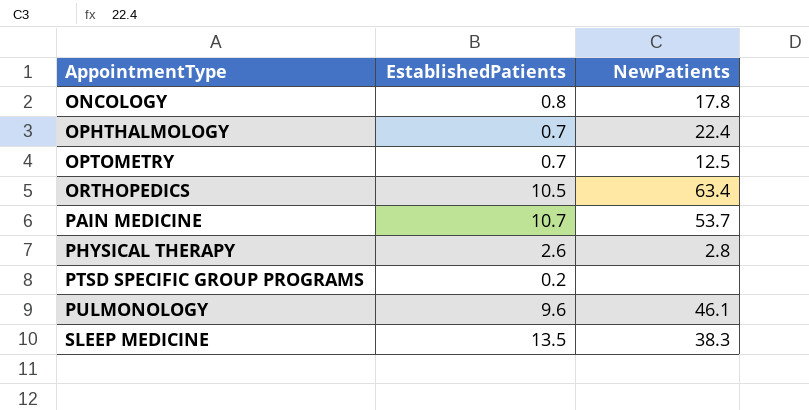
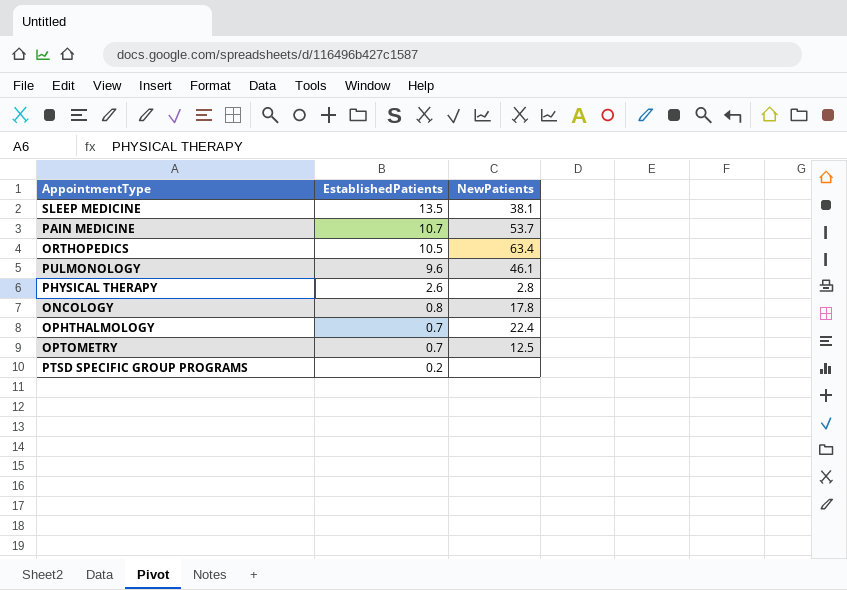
row order: AppointmentType ascending -> EstablishedPatients descending
SLEEP MEDICINE | NewPatients: 38.3 -> 38.1

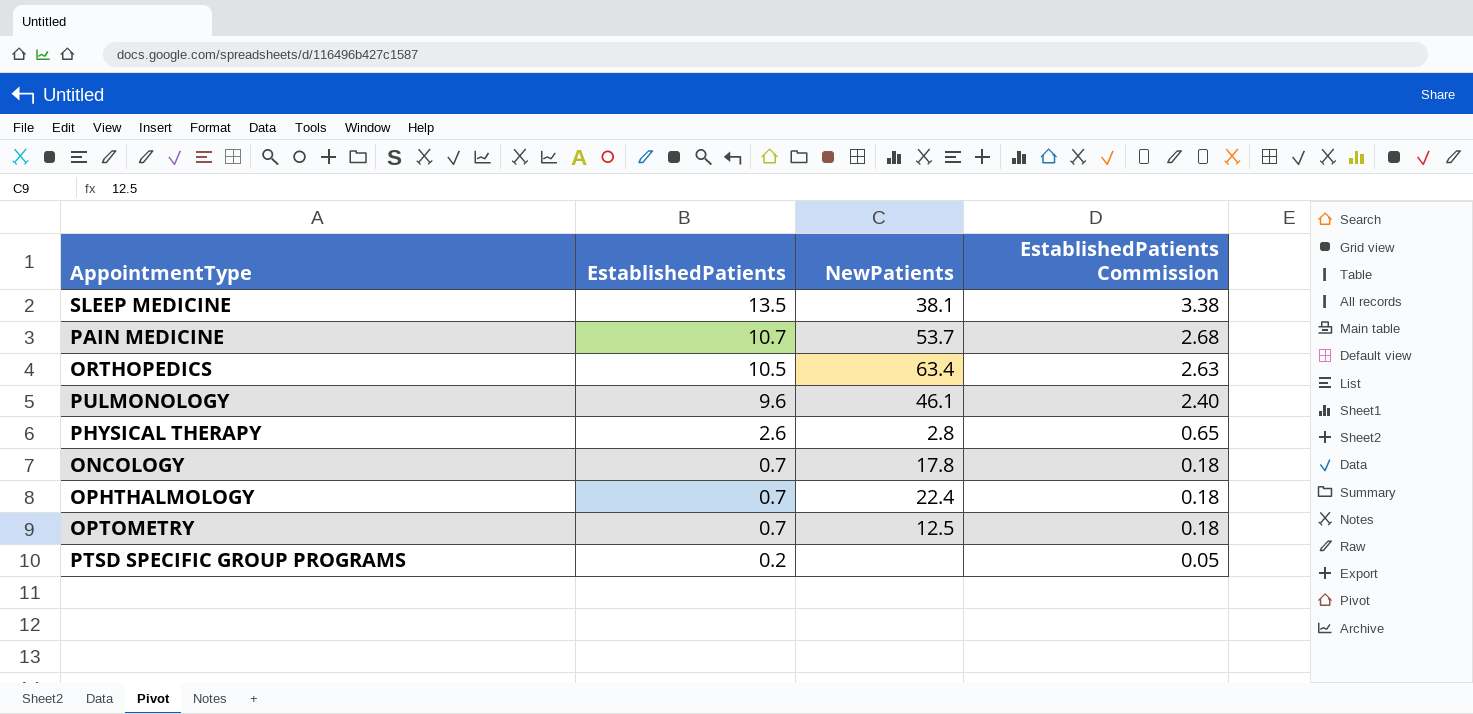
column EstablishedPatients Commission | formula: none -> [EstablishedPatients] * 0.25
ONCOLOGY | EstablishedPatients: 0.8 -> 0.7

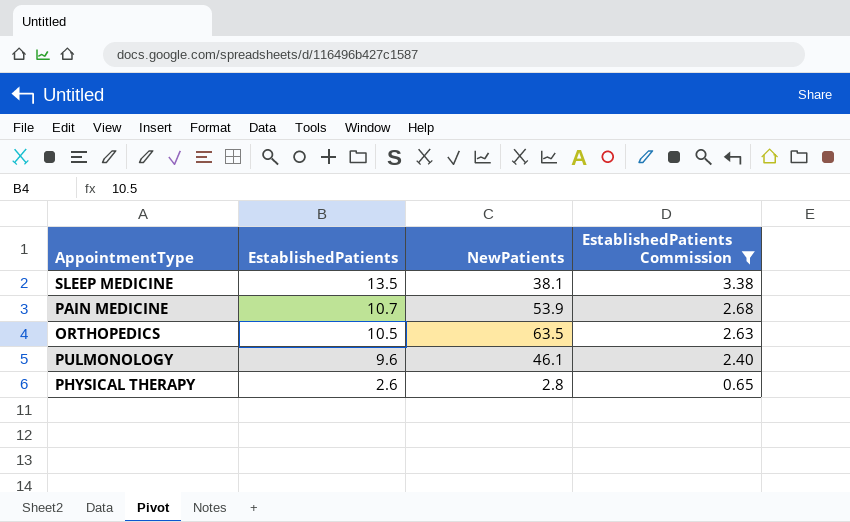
filter: none -> EstablishedPatients Commission >= 0.65
PAIN MEDICINE | NewPatients: 53.7 -> 53.9
ORTHOPEDICS | NewPatients: 63.4 -> 63.5

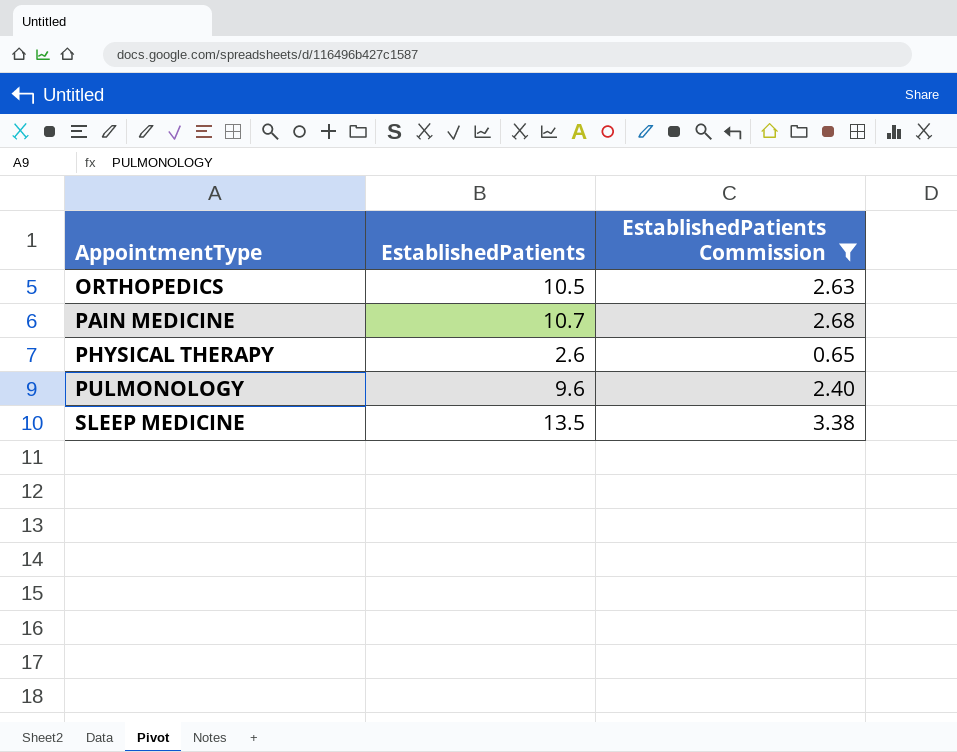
row order: EstablishedPatients descending -> AppointmentType ascending
column NewPatients | position: 3 -> none

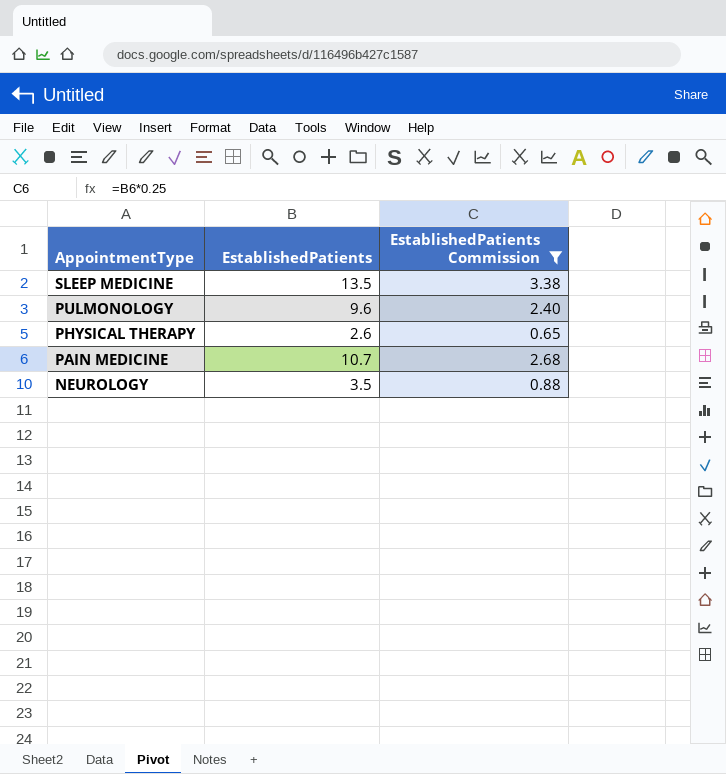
row order: AppointmentType ascending -> AppointmentType descending
row ORTHOPEDICS: 10.5 | 2.63 -> none
row NEUROLOGY: none -> 3.5 | 0.88

